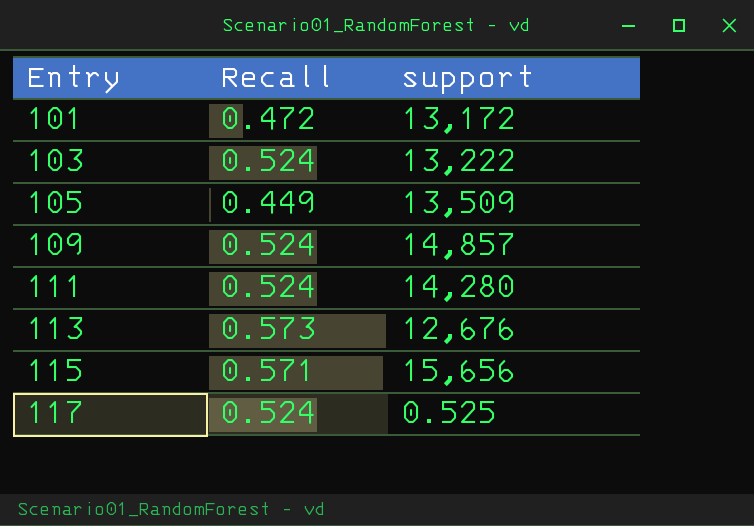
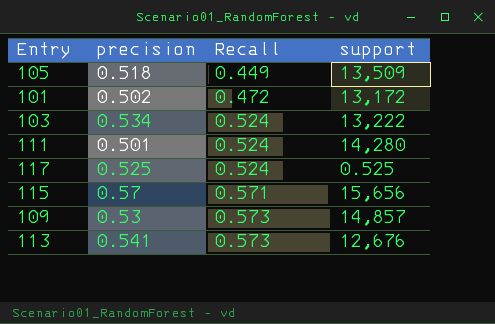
row order: Entry ascending -> Recall ascending
column precision | position: none -> 2
109 | Recall: 0.524 -> 0.573

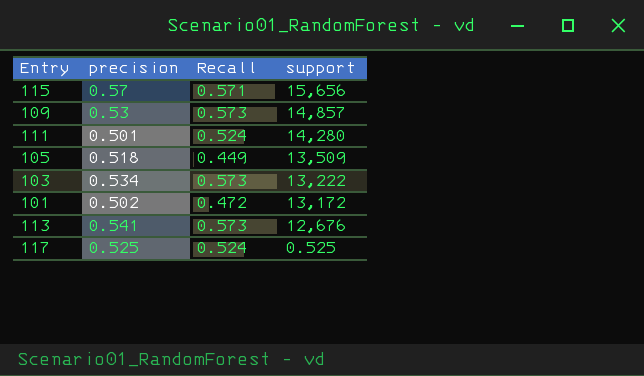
row order: Recall ascending -> support descending
103 | Recall: 0.524 -> 0.573

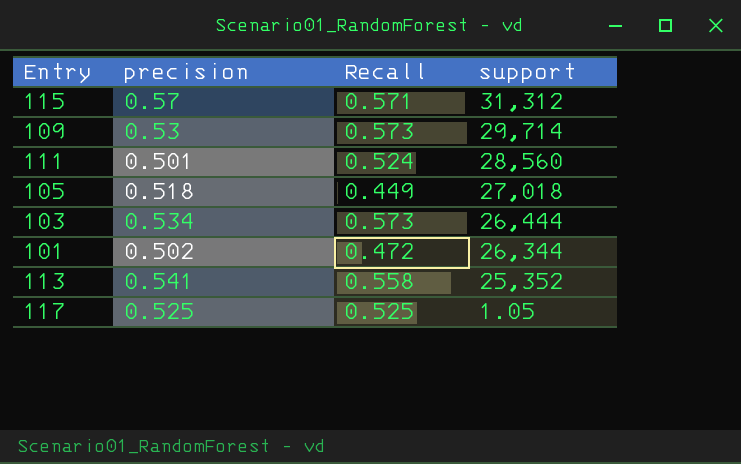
115 | support: 15,656 -> 31,312
109 | support: 14,857 -> 29,714
111 | support: 14,280 -> 28,560
105 | support: 13,509 -> 27,018
103 | support: 13,222 -> 26,444
101 | support: 13,172 -> 26,344
113 | Recall: 0.573 -> 0.558
113 | support: 12,676 -> 25,352
117 | Recall: 0.524 -> 0.525
117 | support: 0.525 -> 1.05

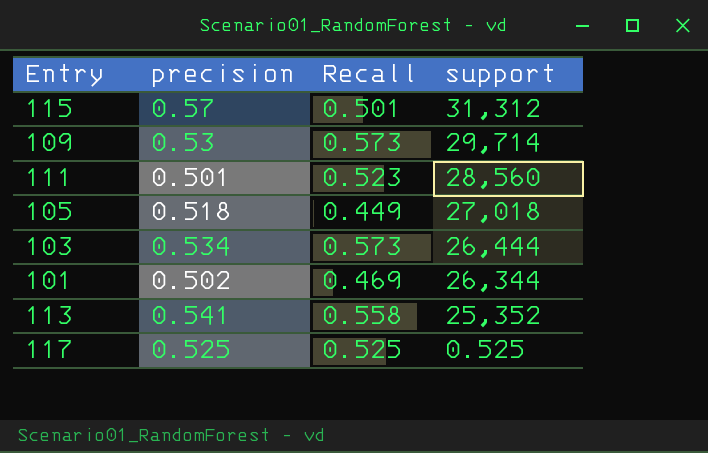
115 | Recall: 0.571 -> 0.501
111 | Recall: 0.524 -> 0.523
101 | Recall: 0.472 -> 0.469
117 | support: 1.05 -> 0.525

